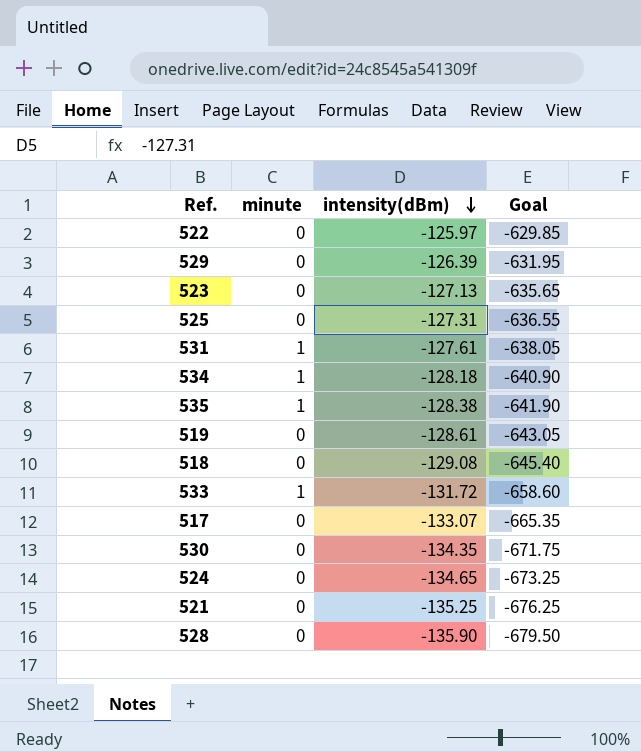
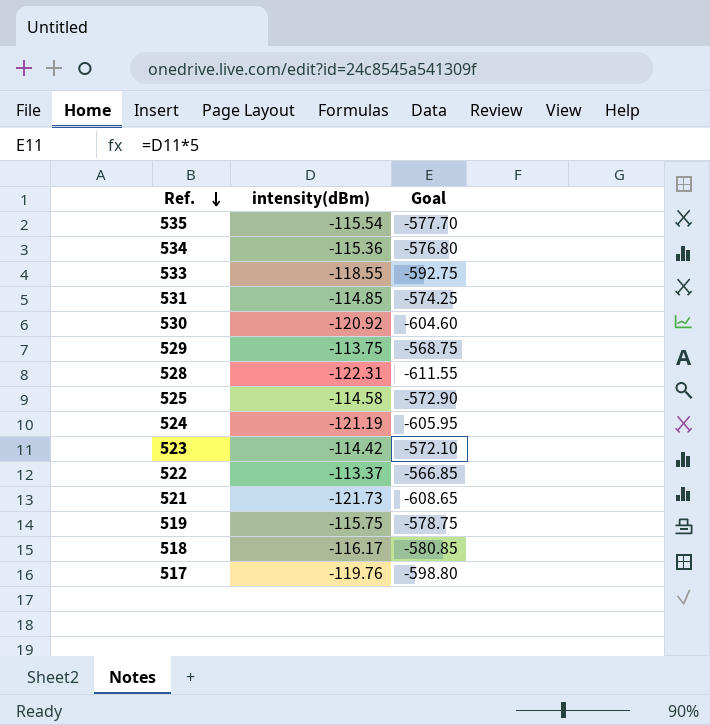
row order: intensity(dBm) descending -> Ref. descending
column minute | position: 2 -> none
535 | intensity(dBm): -128.38 -> -115.54
535 | Goal: -641.90 -> -577.70
534 | intensity(dBm): -128.18 -> -115.36
534 | Goal: -640.90 -> -576.80
533 | intensity(dBm): -131.72 -> -118.55
533 | Goal: -658.60 -> -592.75
531 | intensity(dBm): -127.61 -> -114.85
531 | Goal: -638.05 -> -574.25
530 | intensity(dBm): -134.35 -> -120.92
530 | Goal: -671.75 -> -604.60
529 | intensity(dBm): -126.39 -> -113.75
529 | Goal: -631.95 -> -568.75
528 | intensity(dBm): -135.90 -> -122.31
528 | Goal: -679.50 -> -611.55
525 | intensity(dBm): -127.31 -> -114.58
525 | Goal: -636.55 -> -572.90
524 | intensity(dBm): -134.65 -> -121.19
524 | Goal: -673.25 -> -605.95
523 | intensity(dBm): -127.13 -> -114.42
523 | Goal: -635.65 -> -572.10
522 | intensity(dBm): -125.97 -> -113.37
522 | Goal: -629.85 -> -566.85
521 | intensity(dBm): -135.25 -> -121.73
521 | Goal: -676.25 -> -608.65
519 | intensity(dBm): -128.61 -> -115.75
519 | Goal: -643.05 -> -578.75
518 | intensity(dBm): -129.08 -> -116.17
518 | Goal: -645.40 -> -580.85
517 | intensity(dBm): -133.07 -> -119.76
517 | Goal: -665.35 -> -598.80

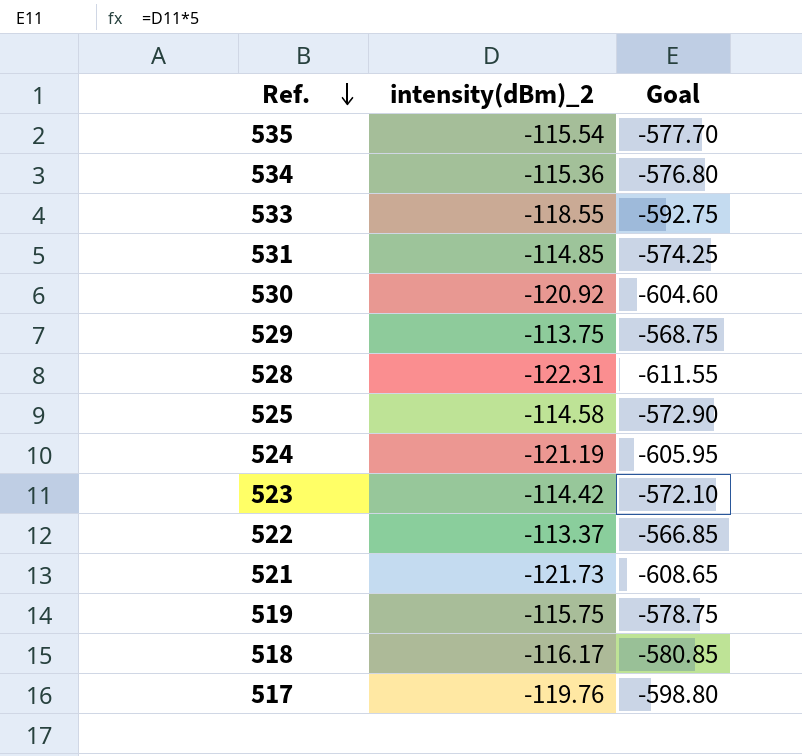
column name: intensity(dBm) -> intensity(dBm)_2

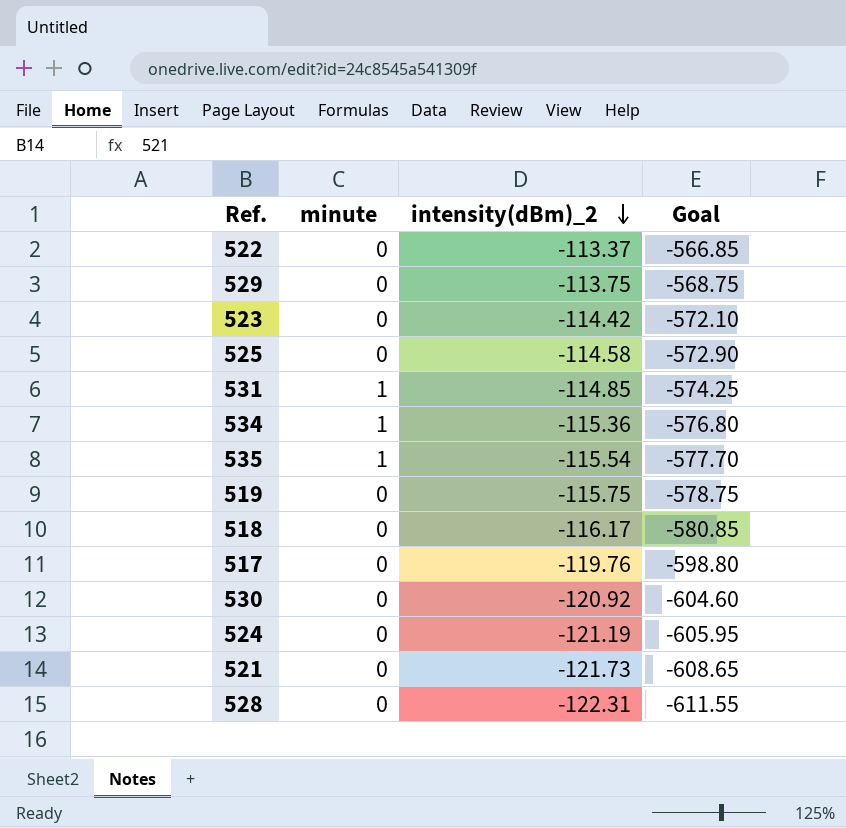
row order: Ref. descending -> intensity(dBm)_2 descending
column minute | position: none -> 2
row 533: -118.55 | -592.75 -> none

